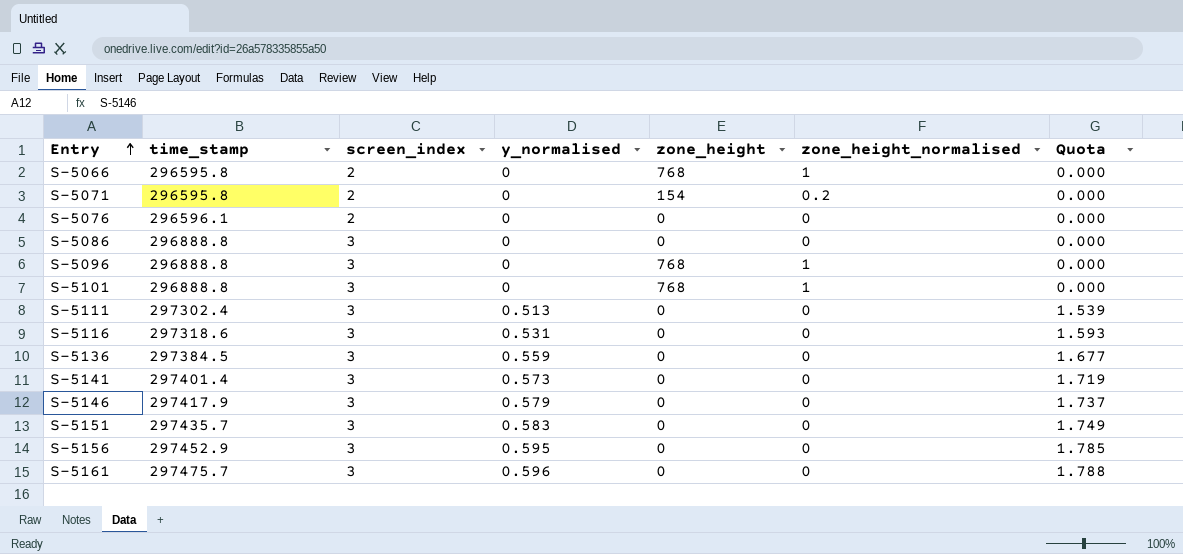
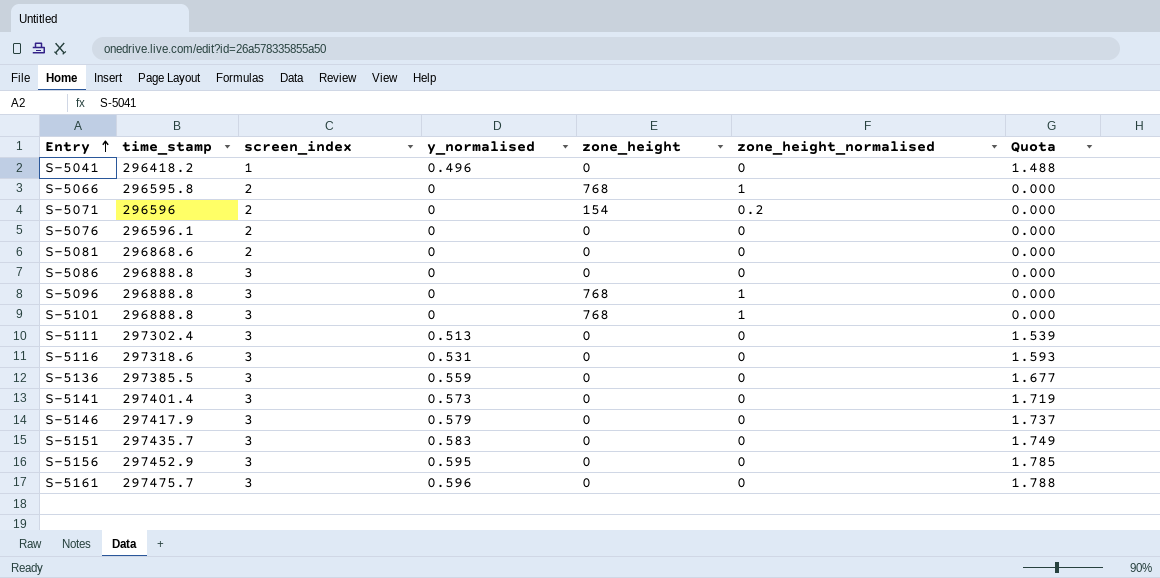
row S-5041: none -> 296418.2 | 1 | 0.496 | 0 | 0 | 1.488
S-5071 | time_stamp: 296595.8 -> 296596
row S-5081: none -> 296868.6 | 2 | 0 | 0 | 0 | 0.000
S-5136 | time_stamp: 297384.5 -> 297385.5

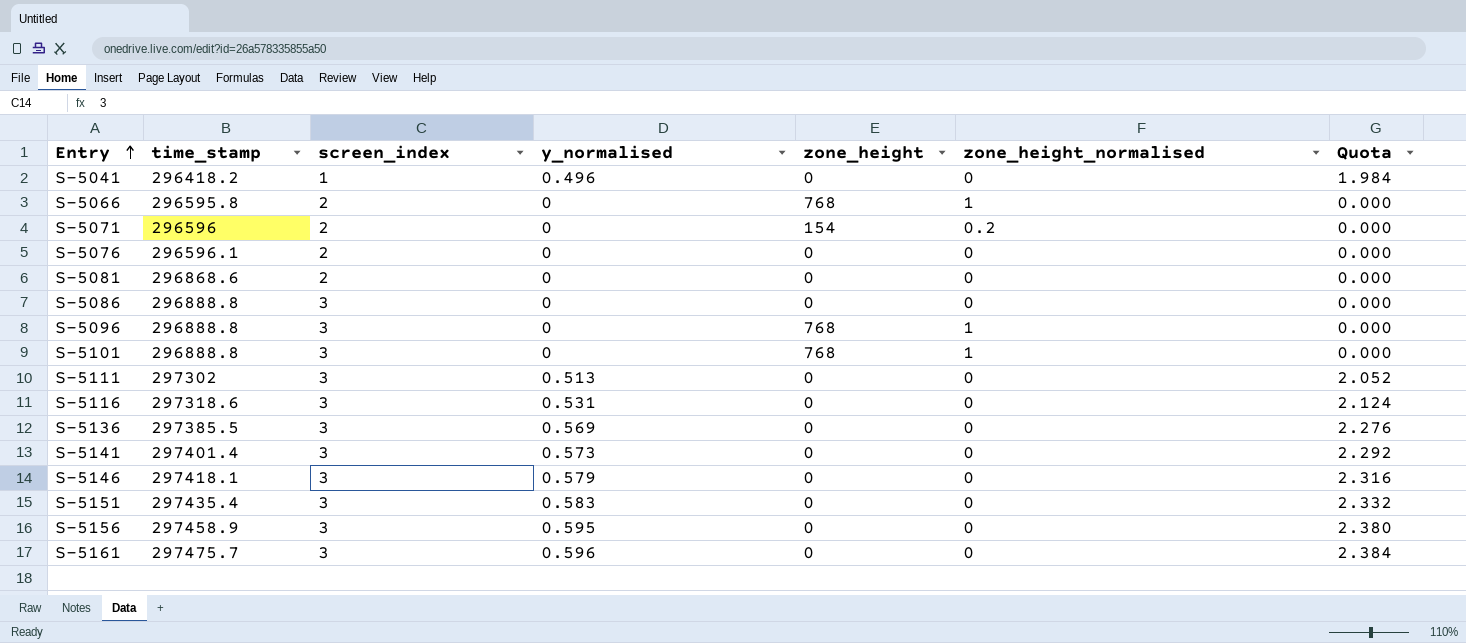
column Quota | formula: [y_normalised] * 3 -> [y_normalised] * 4
S-5111 | time_stamp: 297302.4 -> 297302
S-5136 | y_normalised: 0.559 -> 0.569
S-5146 | time_stamp: 297417.9 -> 297418.1
S-5151 | time_stamp: 297435.7 -> 297435.4
S-5156 | time_stamp: 297452.9 -> 297458.9

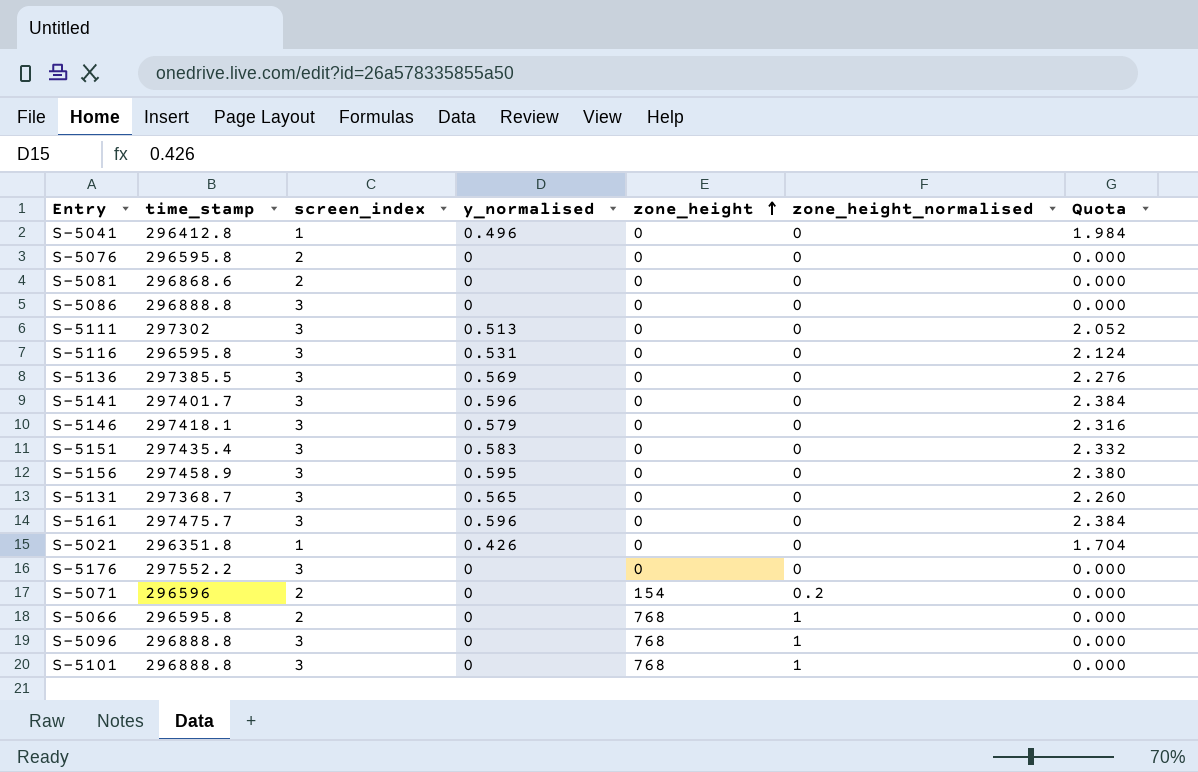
row order: Entry ascending -> zone_height ascending
S-5041 | time_stamp: 296418.2 -> 296412.8
S-5076 | time_stamp: 296596.1 -> 296595.8
S-5116 | time_stamp: 297318.6 -> 296595.8
S-5141 | time_stamp: 297401.4 -> 297401.7
S-5141 | y_normalised: 0.573 -> 0.596
S-5141 | Quota: 2.292 -> 2.384
row S-5131: none -> 297368.7 | 3 | 0.565 | 0 | 0 | 2.260
row S-5021: none -> 296351.8 | 1 | 0.426 | 0 | 0 | 1.704
row S-5176: none -> 297552.2 | 3 | 0 | 0 | 0 | 0.000

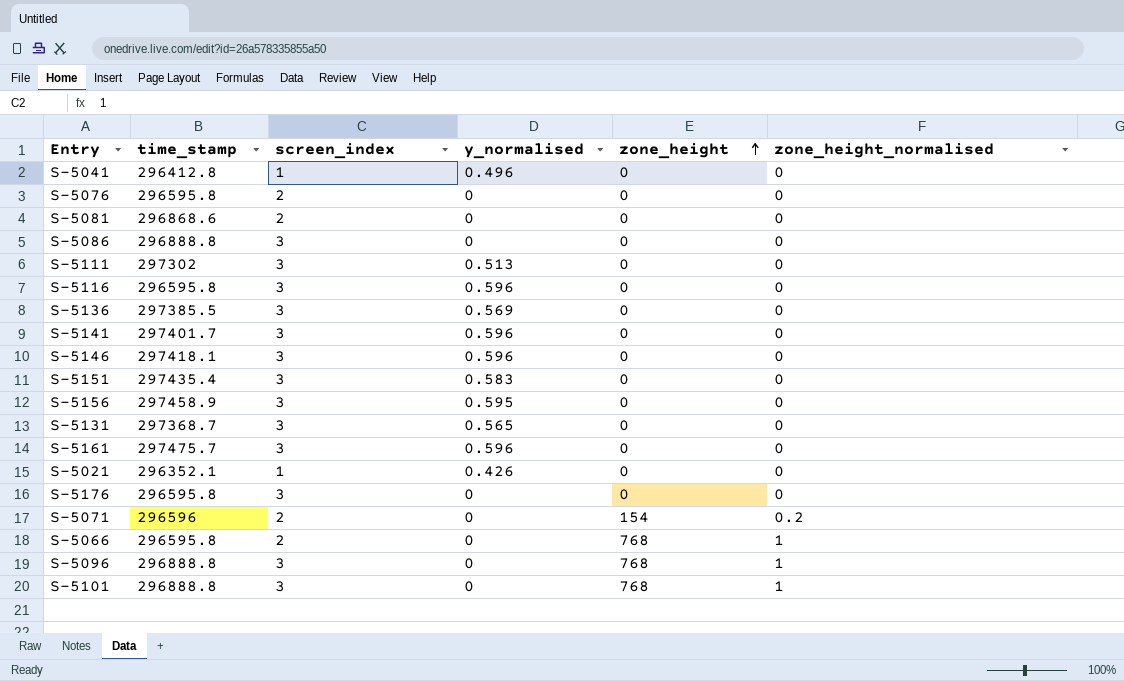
column Quota | formula: [y_normalised] * 4 -> none
S-5116 | y_normalised: 0.531 -> 0.596
S-5146 | y_normalised: 0.579 -> 0.596
S-5021 | time_stamp: 296351.8 -> 296352.1
S-5176 | time_stamp: 297552.2 -> 296595.8

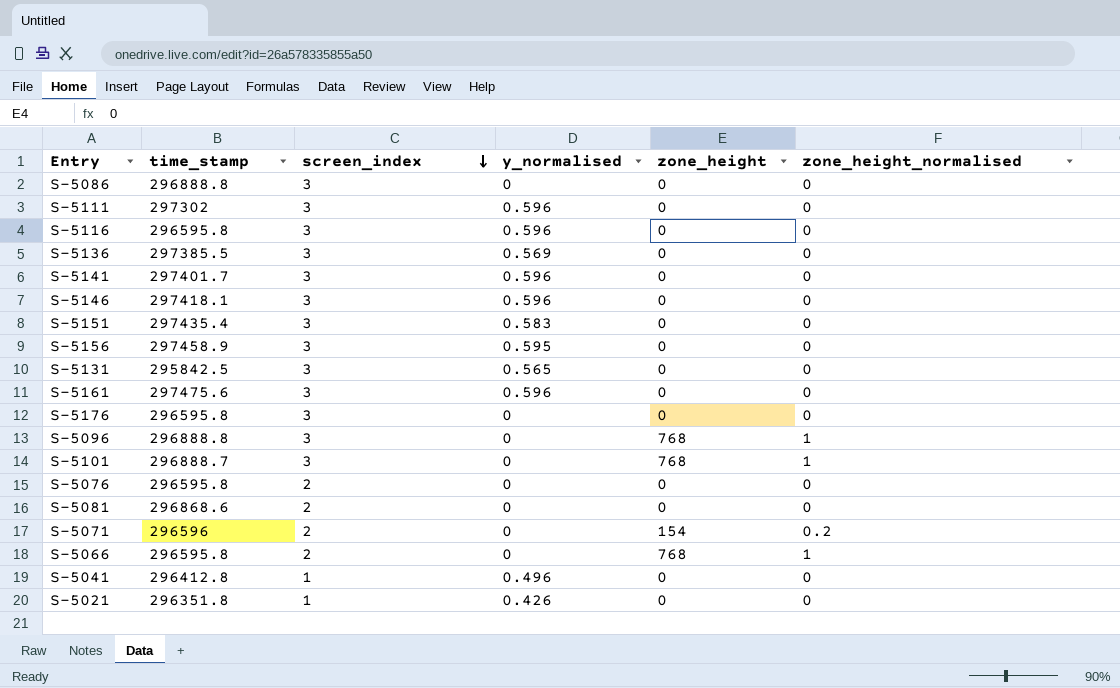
row order: zone_height ascending -> screen_index descending
S-5111 | y_normalised: 0.513 -> 0.596
S-5131 | time_stamp: 297368.7 -> 295842.5
S-5161 | time_stamp: 297475.7 -> 297475.6
S-5101 | time_stamp: 296888.8 -> 296888.7
S-5021 | time_stamp: 296352.1 -> 296351.8

